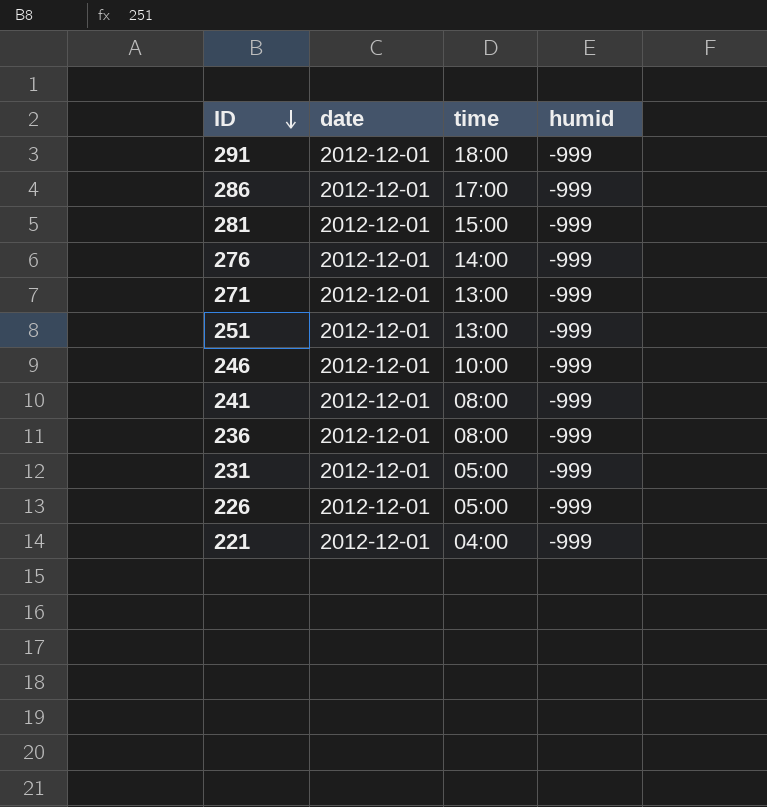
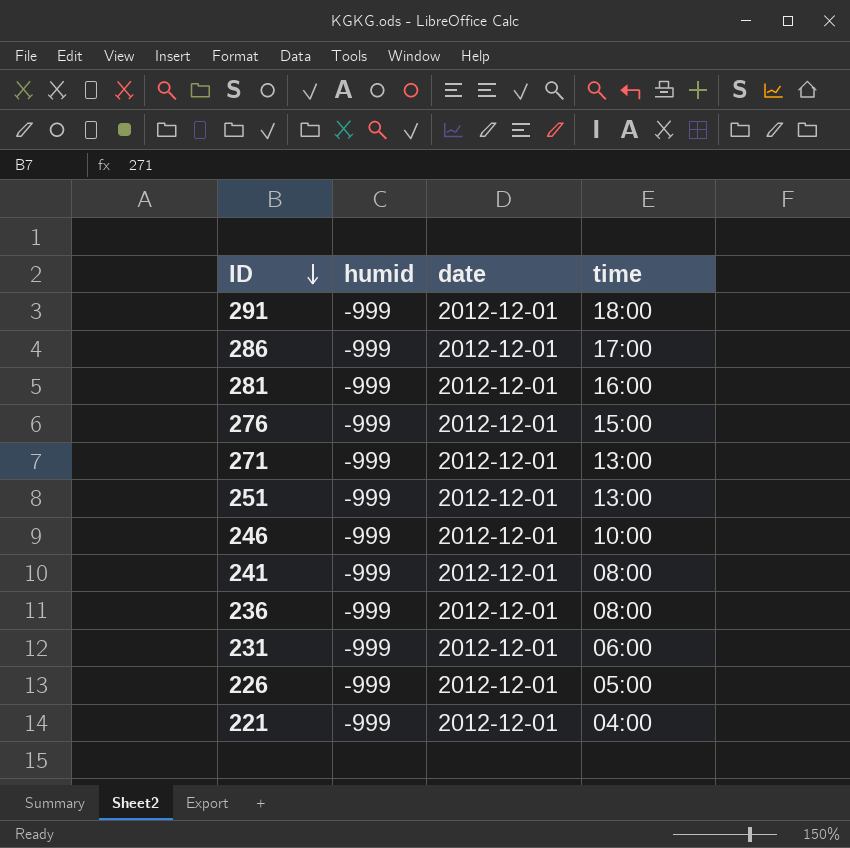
column humid | position: 4 -> 2
281 | time: 15:00 -> 16:00
276 | time: 14:00 -> 15:00
231 | time: 05:00 -> 06:00

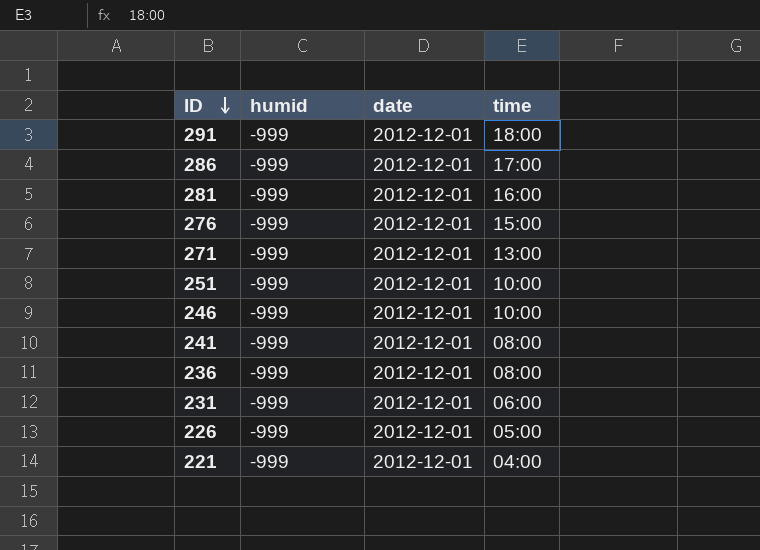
251 | time: 13:00 -> 10:00

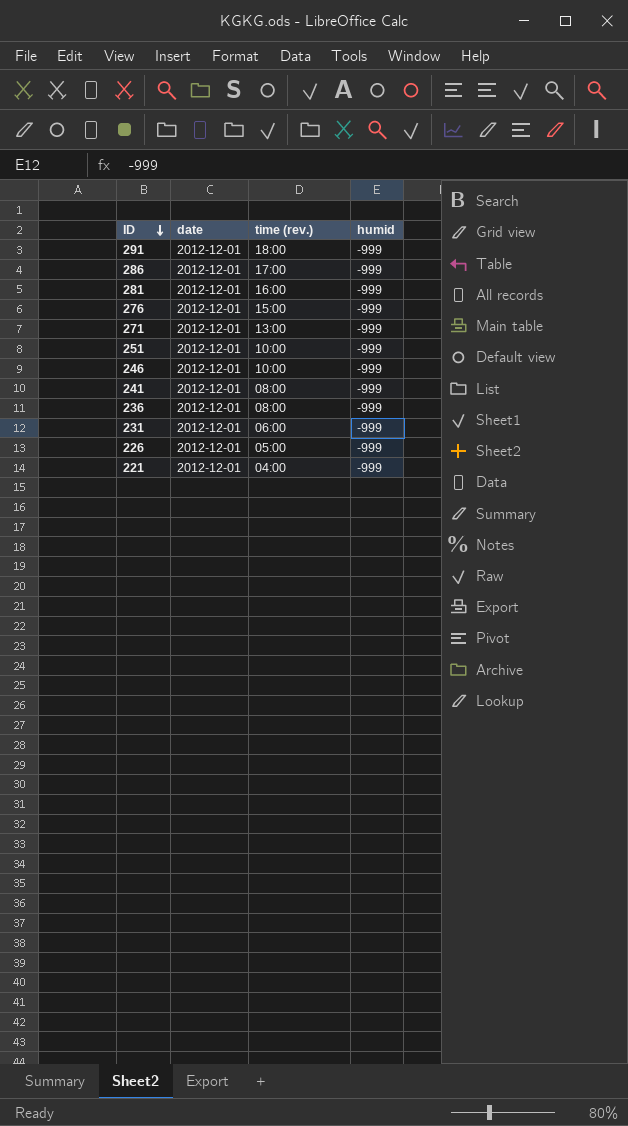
column name: time -> time (rev.)
column humid | position: 2 -> 4

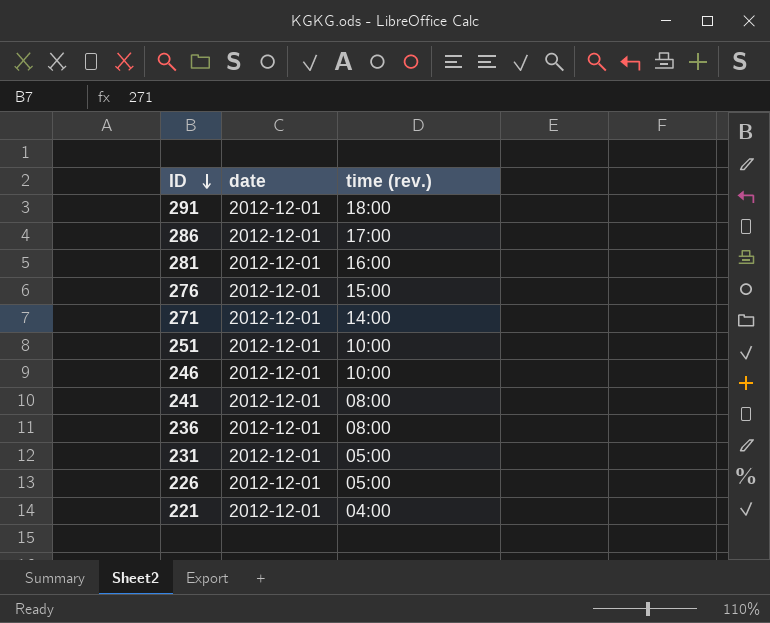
column humid | position: 4 -> none
271 | time (rev.): 13:00 -> 14:00
231 | time (rev.): 06:00 -> 05:00

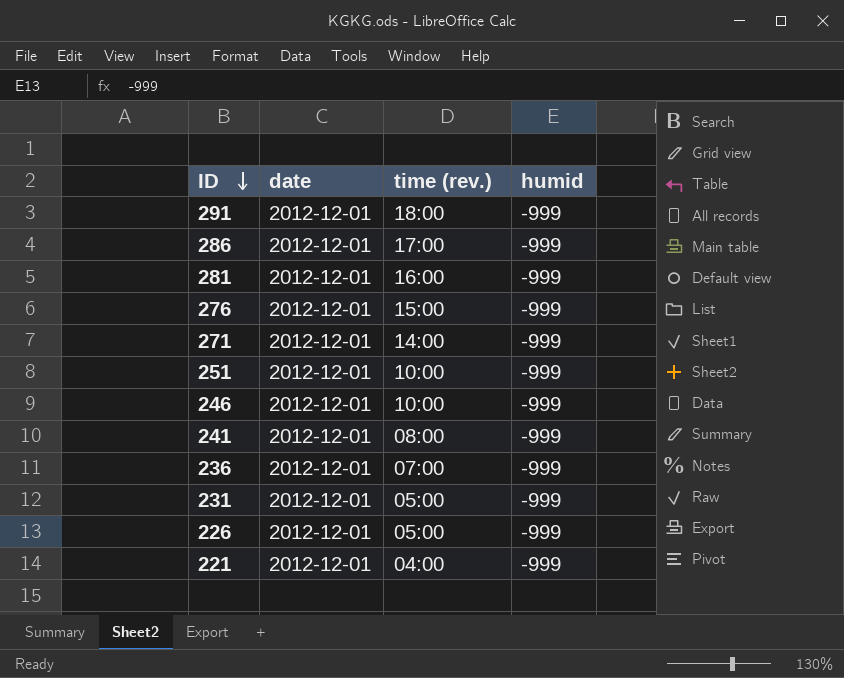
column humid | position: none -> 4
236 | time (rev.): 08:00 -> 07:00

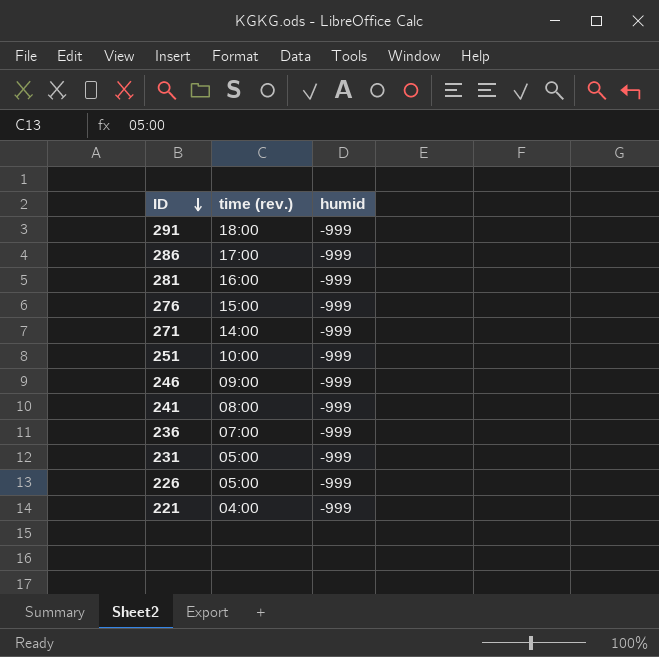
column date | position: 2 -> none
246 | time (rev.): 10:00 -> 09:00

